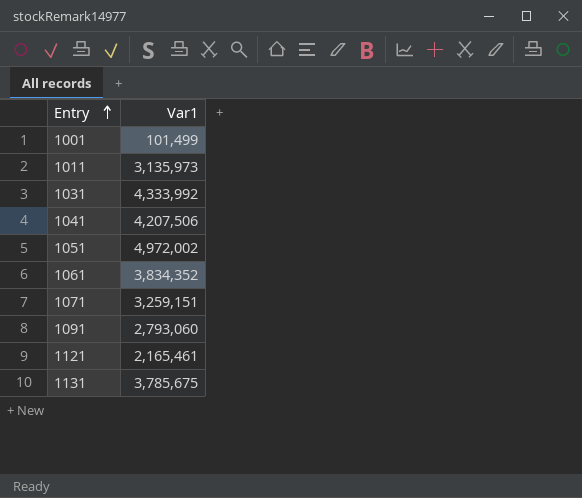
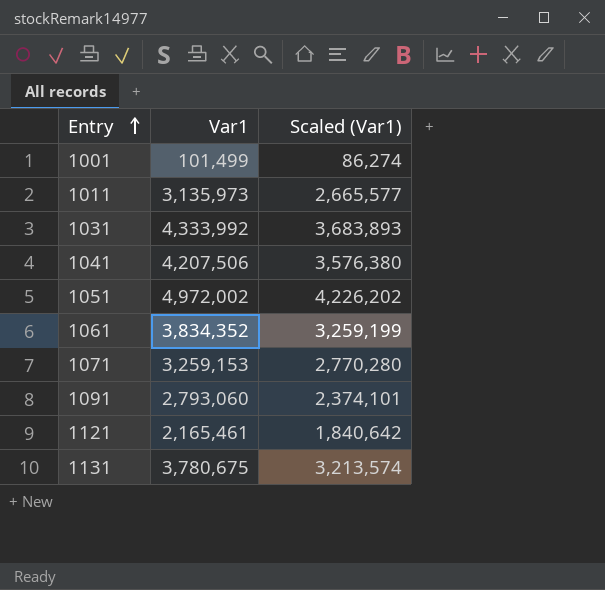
column Scaled (Var1) | formula: none -> [Var1] * 0.85
1071 | Var1: 3,259,151 -> 3,259,153
1131 | Var1: 3,785,675 -> 3,780,675

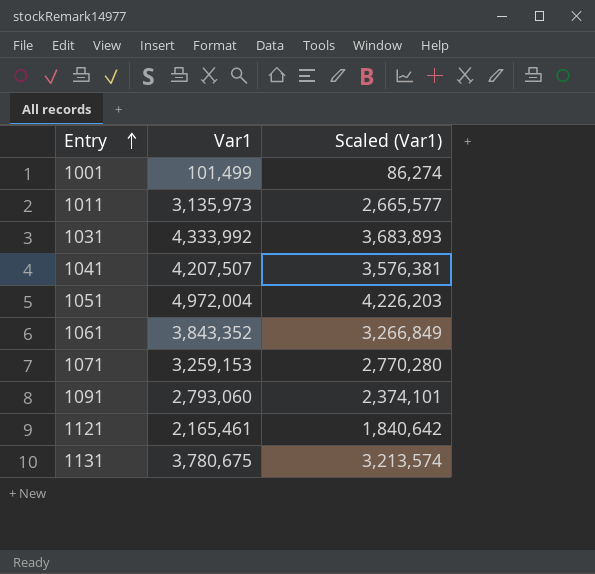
1041 | Var1: 4,207,506 -> 4,207,507
1041 | Scaled (Var1): 3,576,380 -> 3,576,381
1051 | Var1: 4,972,002 -> 4,972,004
1051 | Scaled (Var1): 4,226,202 -> 4,226,203
1061 | Var1: 3,834,352 -> 3,843,352
1061 | Scaled (Var1): 3,259,199 -> 3,266,849

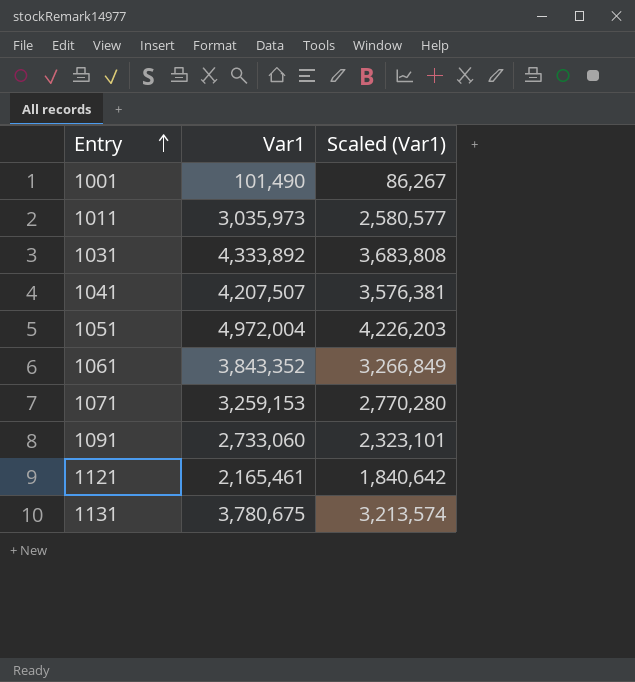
1001 | Var1: 101,499 -> 101,490
1001 | Scaled (Var1): 86,274 -> 86,267
1011 | Var1: 3,135,973 -> 3,035,973
1011 | Scaled (Var1): 2,665,577 -> 2,580,577
1031 | Var1: 4,333,992 -> 4,333,892
1031 | Scaled (Var1): 3,683,893 -> 3,683,808
1091 | Var1: 2,793,060 -> 2,733,060
1091 | Scaled (Var1): 2,374,101 -> 2,323,101

